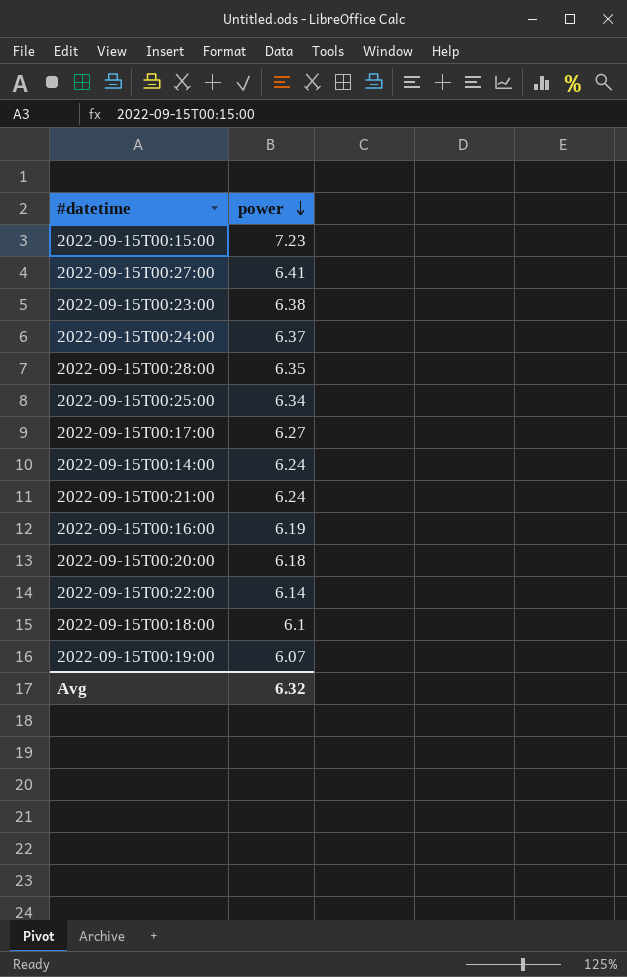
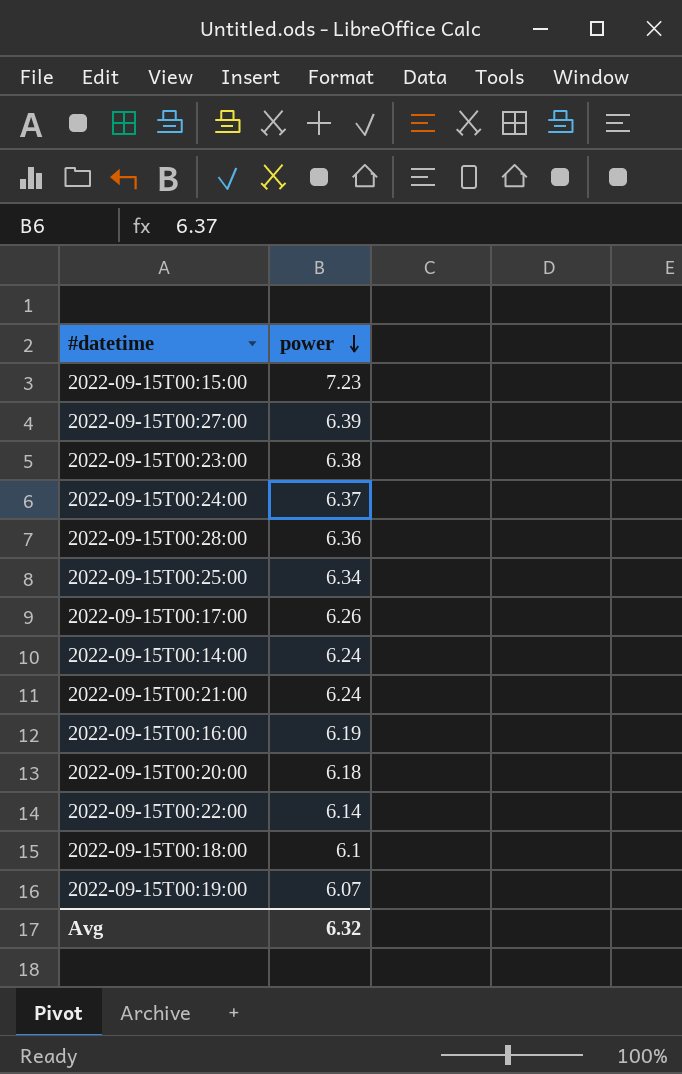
2022-09-15T00:27:00 | power: 6.41 -> 6.39
2022-09-15T00:28:00 | power: 6.35 -> 6.36
2022-09-15T00:17:00 | power: 6.27 -> 6.26

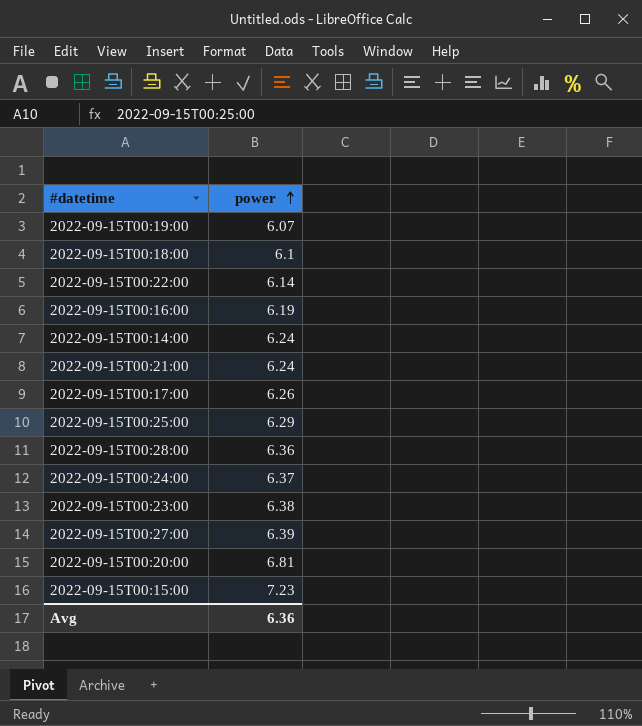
row order: power descending -> power ascending
2022-09-15T00:25:00 | power: 6.34 -> 6.29
2022-09-15T00:20:00 | power: 6.18 -> 6.81
Avg | power: 6.32 -> 6.36

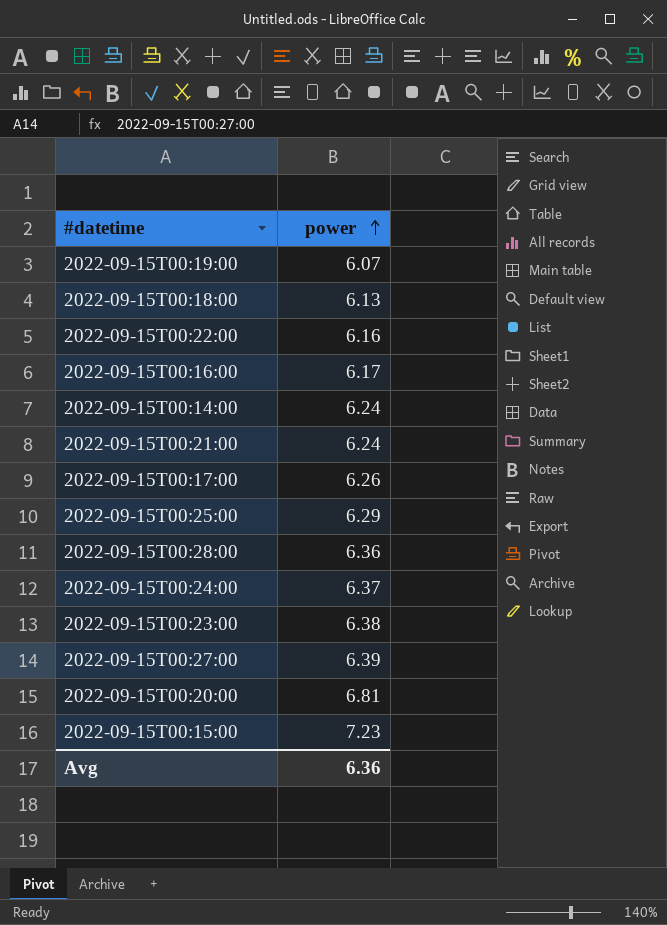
2022-09-15T00:18:00 | power: 6.1 -> 6.13
2022-09-15T00:22:00 | power: 6.14 -> 6.16
2022-09-15T00:16:00 | power: 6.19 -> 6.17

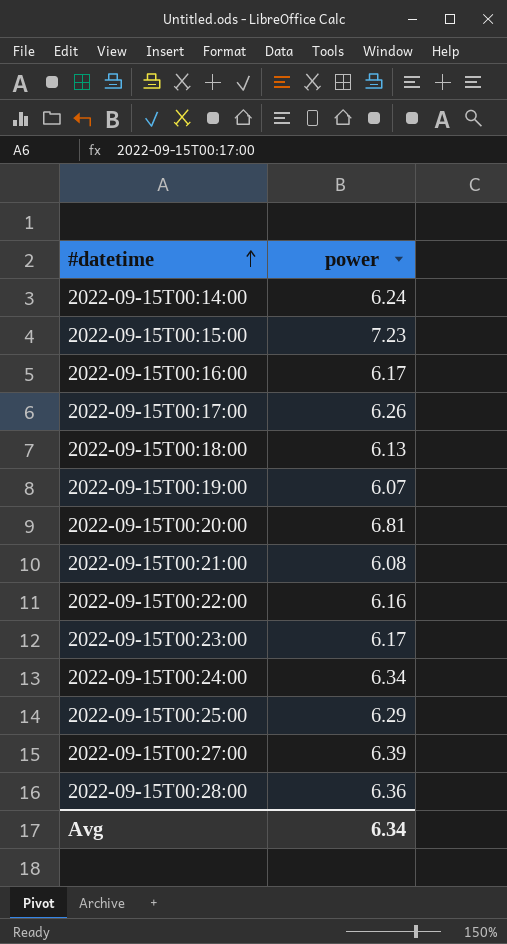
row order: power ascending -> #datetime ascending
2022-09-15T00:21:00 | power: 6.24 -> 6.08
2022-09-15T00:23:00 | power: 6.38 -> 6.17
2022-09-15T00:24:00 | power: 6.37 -> 6.34
Avg | power: 6.36 -> 6.34

